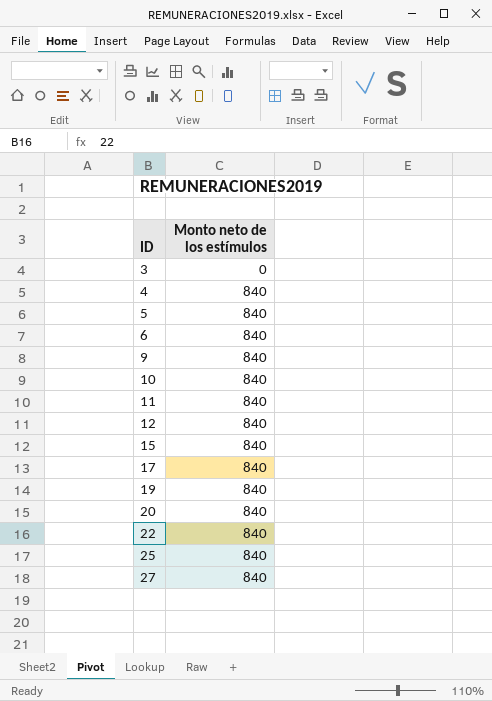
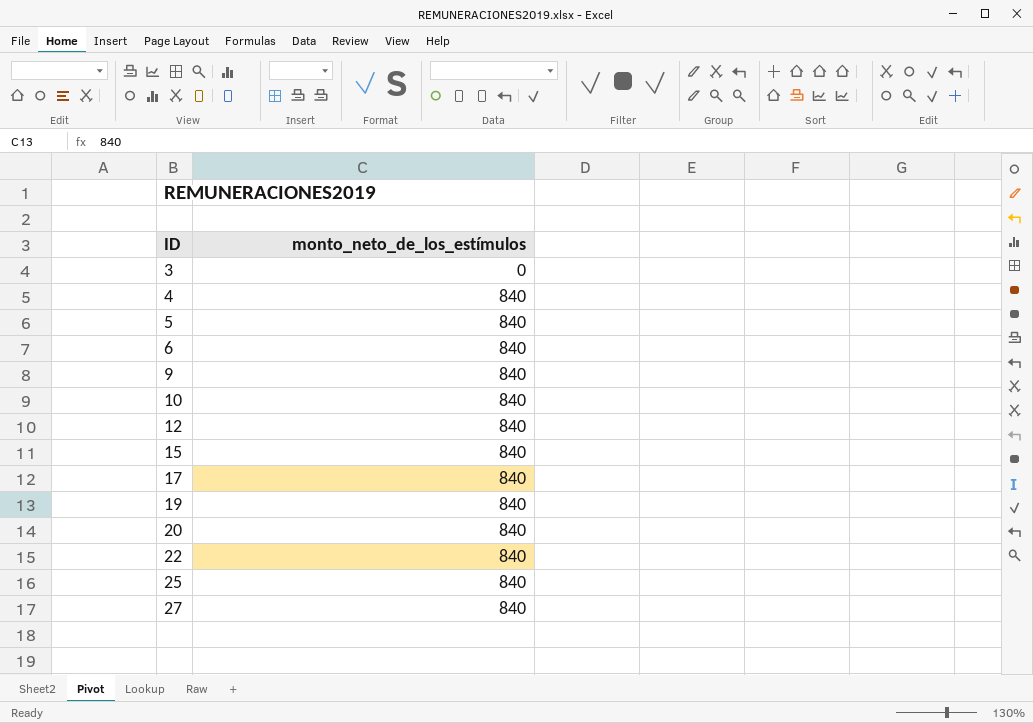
column name: Monto neto de los estímulos -> monto_neto_de_los_estímulos
row 11: 840 -> none

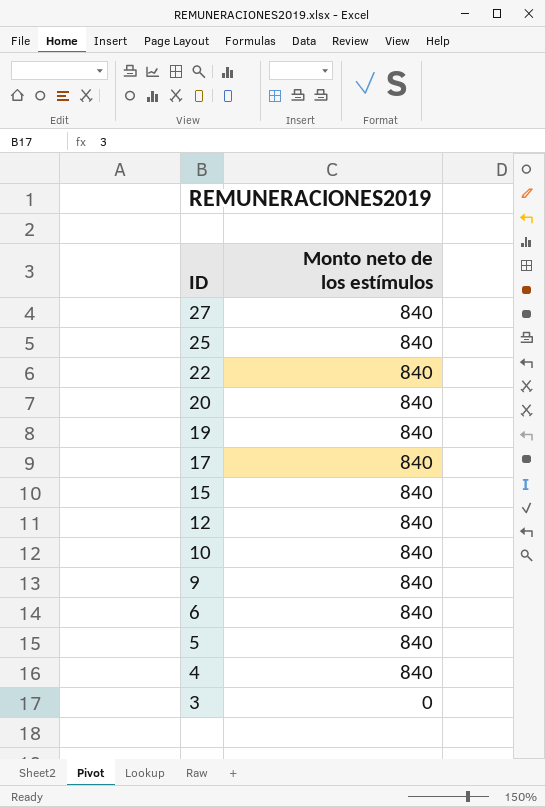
row order: ID ascending -> ID descending
column name: monto_neto_de_los_estímulos -> Monto neto de los estímulos

